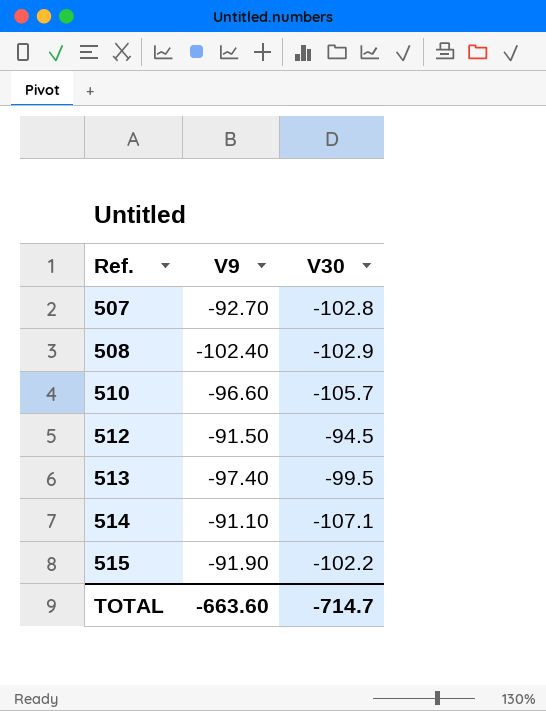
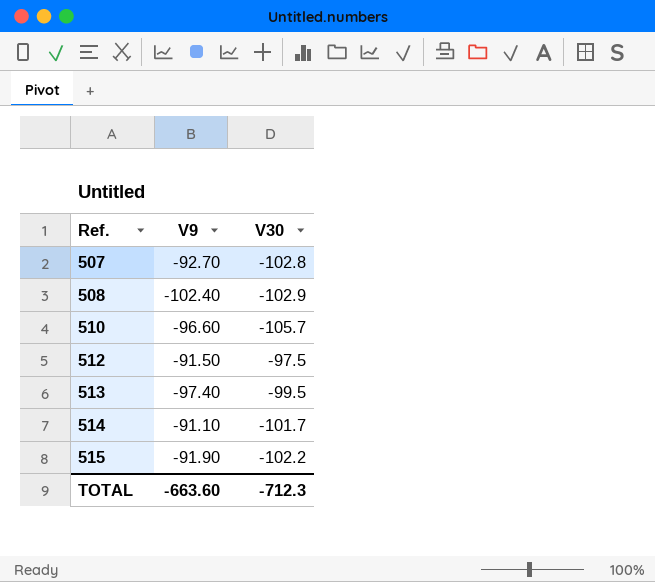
512 | V30: -94.5 -> -97.5
514 | V30: -107.1 -> -101.7
TOTAL | V30: -714.7 -> -712.3

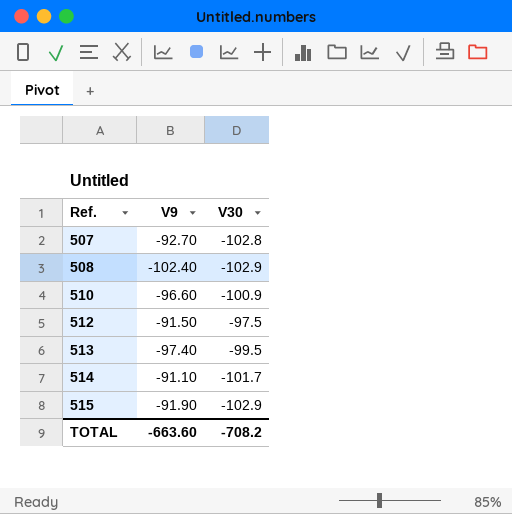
510 | V30: -105.7 -> -100.9
515 | V30: -102.2 -> -102.9
TOTAL | V30: -712.3 -> -708.2

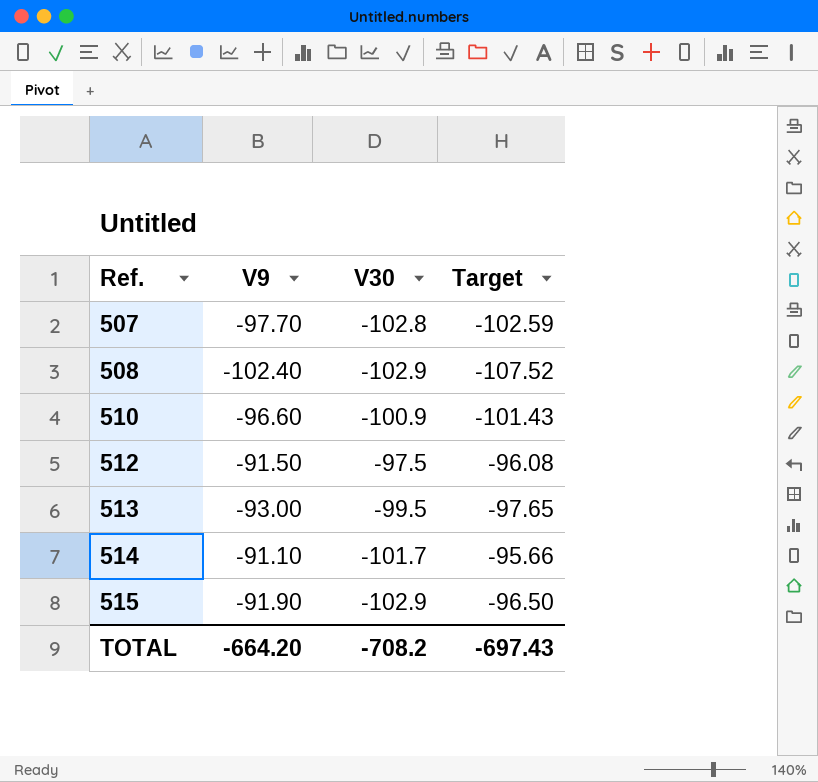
column Target | formula: none -> [V9] * 1.05
507 | V9: -92.70 -> -97.70
513 | V9: -97.40 -> -93.00
TOTAL | V9: -663.60 -> -664.20

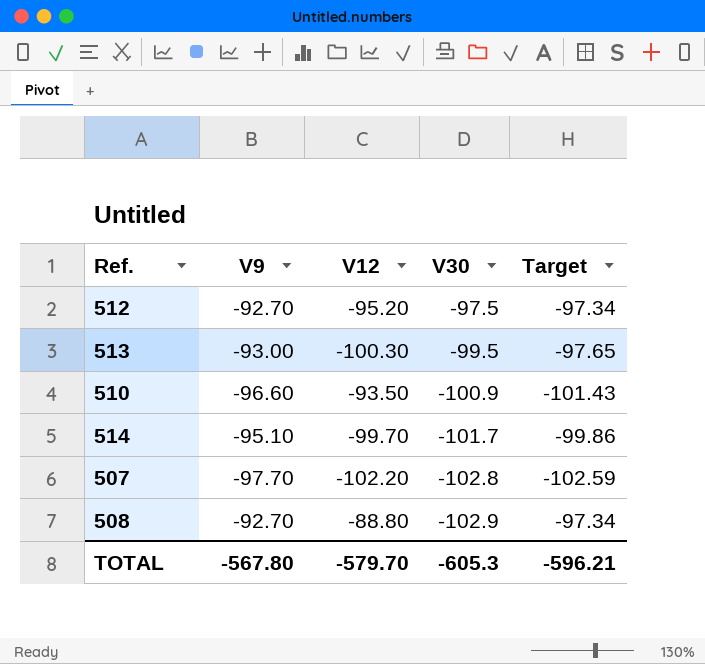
row order: Ref. ascending -> V30 descending
column V12 | position: none -> 3
row 515: -91.90 | -102.9 | -96.50 -> none
512 | V9: -91.50 -> -92.70
512 | Target: -96.08 -> -97.34
514 | V9: -91.10 -> -95.10
514 | Target: -95.66 -> -99.86
508 | V9: -102.40 -> -92.70
508 | Target: -107.52 -> -97.34
TOTAL | V9: -664.20 -> -567.80
TOTAL | V30: -708.2 -> -605.3
TOTAL | Target: -697.43 -> -596.21

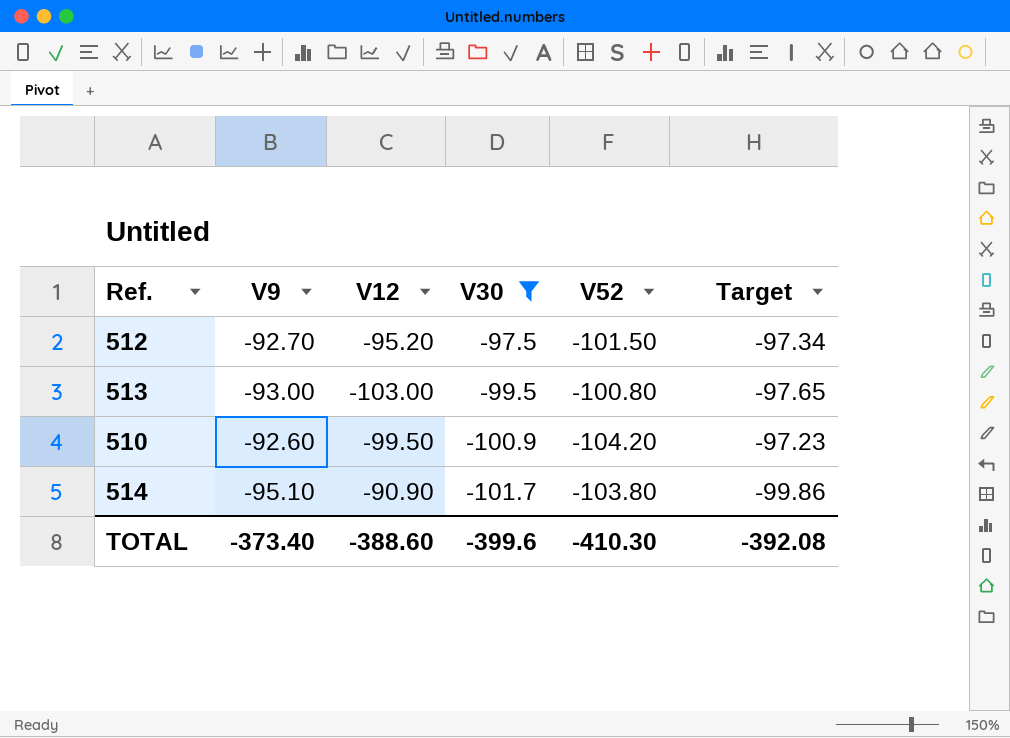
filter: none -> V30 >= -101.7
column V52 | position: none -> 5
513 | V12: -100.30 -> -103.00
510 | V9: -96.60 -> -92.60
510 | V12: -93.50 -> -99.50
510 | Target: -101.43 -> -97.23
514 | V12: -99.70 -> -90.90
TOTAL | V9: -567.80 -> -373.40
TOTAL | V12: -579.70 -> -388.60
TOTAL | V30: -605.3 -> -399.6
TOTAL | Target: -596.21 -> -392.08

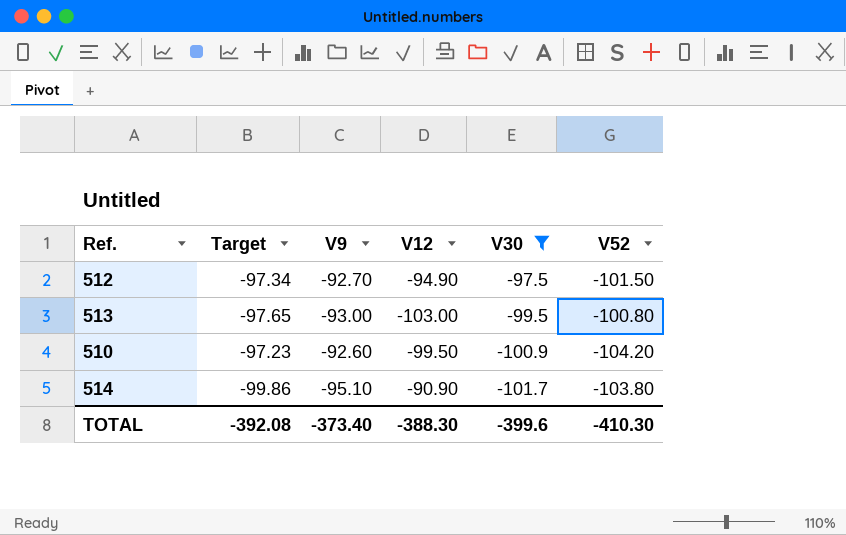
column Target | position: 6 -> 2
512 | V12: -95.20 -> -94.90
TOTAL | V12: -388.60 -> -388.30

